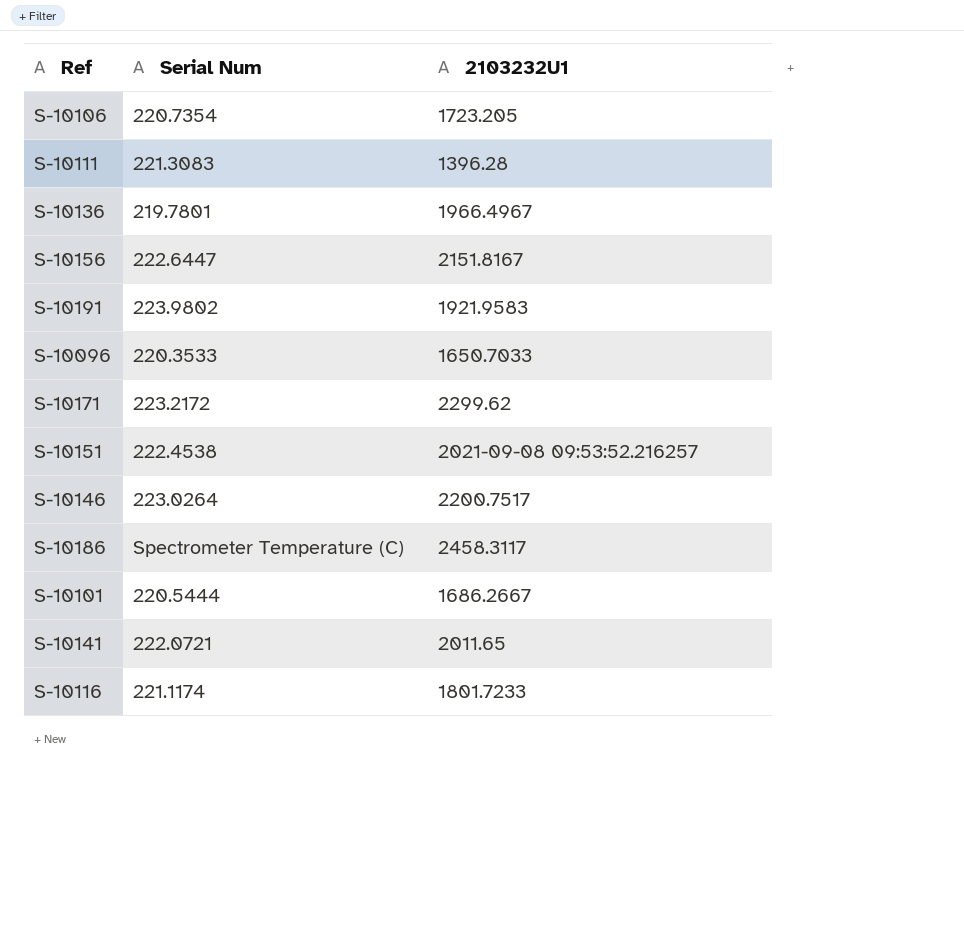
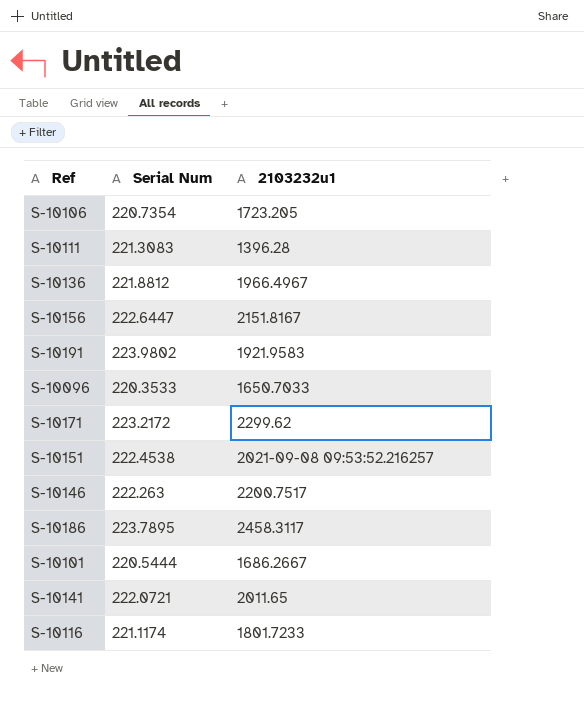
column name: 2103232U1 -> 2103232u1
S-10136 | Serial Num: 219.7801 -> 221.8812
S-10146 | Serial Num: 223.0264 -> 222.263
S-10186 | Serial Num: Spectrometer Temperature (C) -> 223.7895

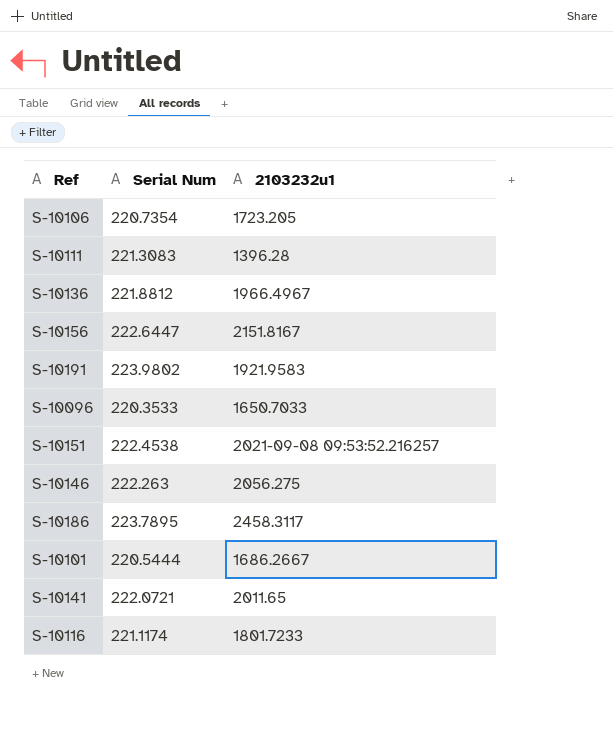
row S-10171: 223.2172 | 2299.62 -> none
S-10146 | 2103232u1: 2200.7517 -> 2056.275

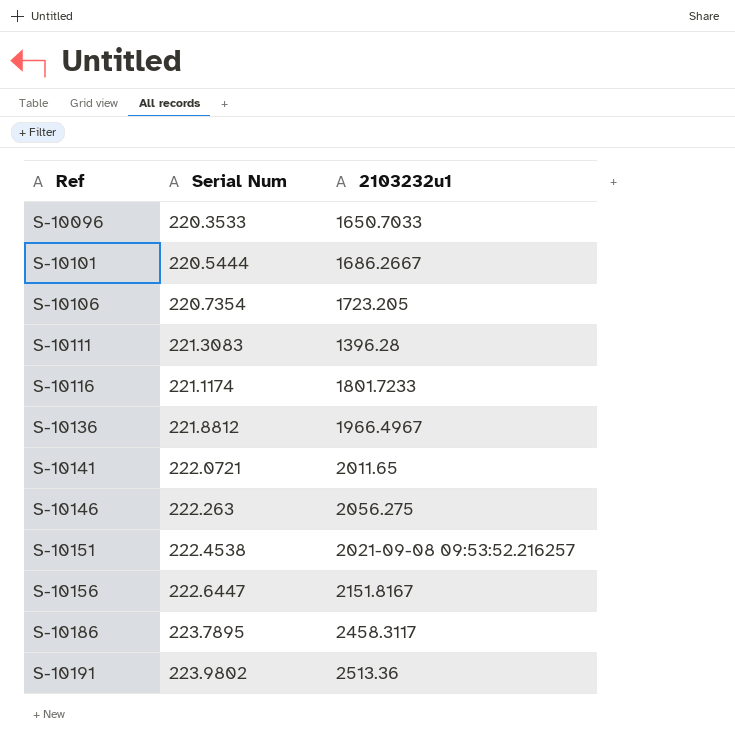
row order: none -> Ref ascending
S-10191 | 2103232u1: 1921.9583 -> 2513.36

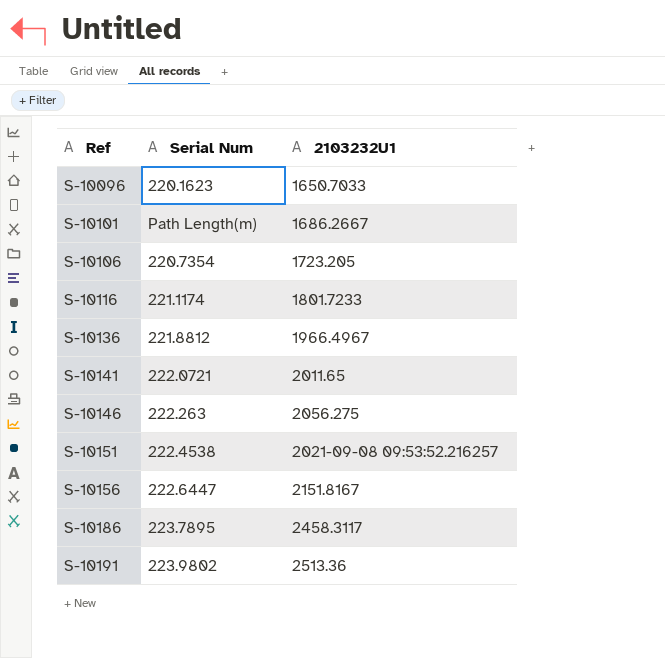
column name: 2103232u1 -> 2103232U1
row S-10111: 221.3083 | 1396.28 -> none
S-10096 | Serial Num: 220.3533 -> 220.1623
S-10101 | Serial Num: 220.5444 -> Path Length(m)

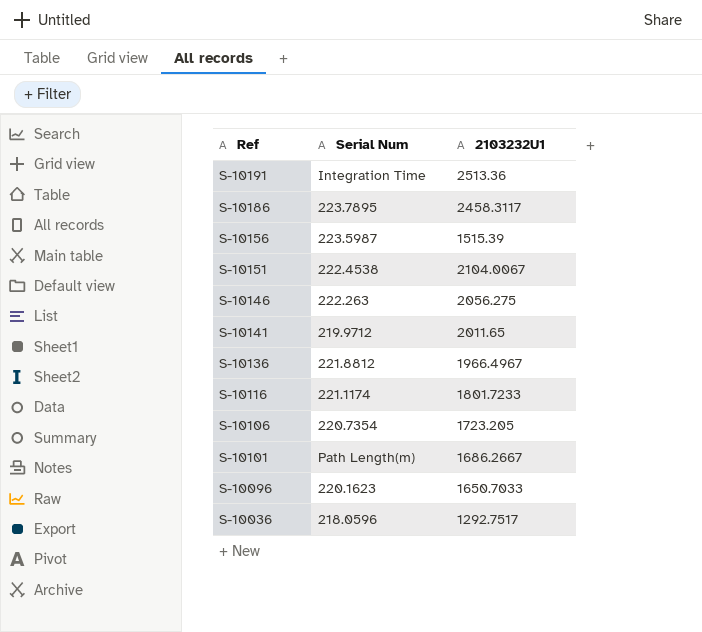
row order: Ref ascending -> Ref descending
S-10191 | Serial Num: 223.9802 -> Integration Time
S-10156 | Serial Num: 222.6447 -> 223.5987
S-10156 | 2103232U1: 2151.8167 -> 1515.39
S-10151 | 2103232U1: 2021-09-08 09:53:52.216257 -> 2104.0067
S-10141 | Serial Num: 222.0721 -> 219.9712
row S-10036: none -> 218.0596 | 1292.7517

